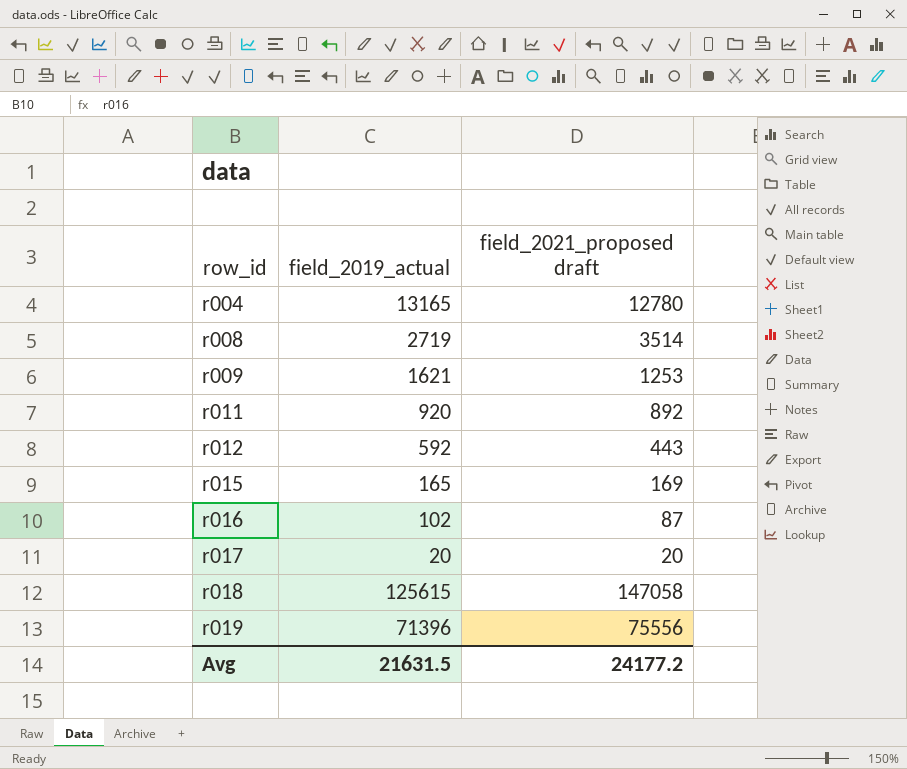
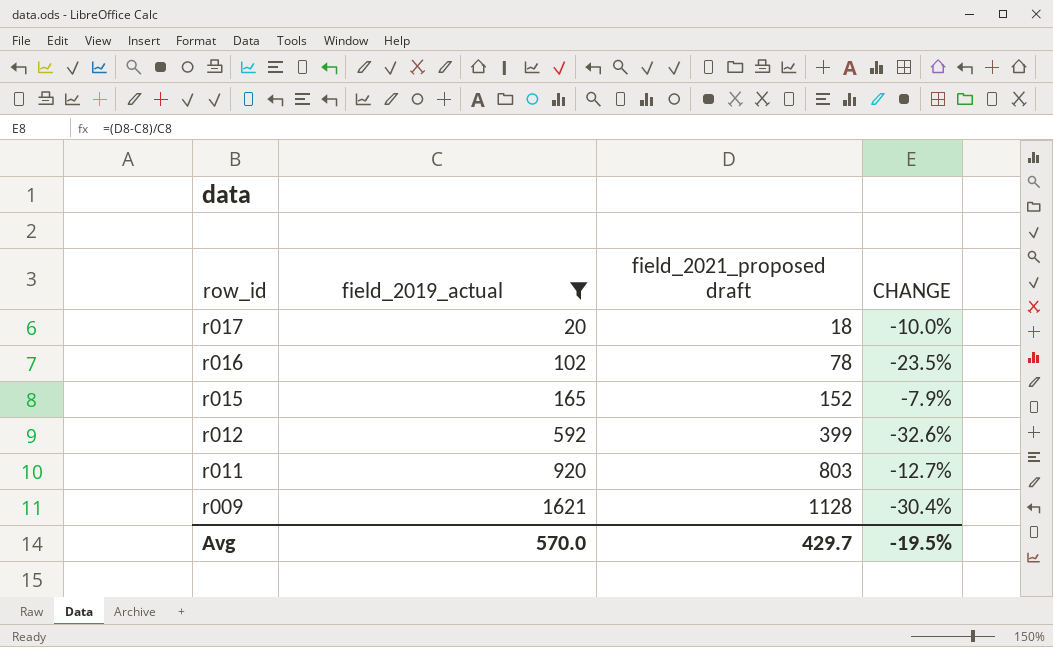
filter: none -> field_2019_actual <= 1621
row order: row_id ascending -> row_id descending
column CHANGE | formula: none -> ([field_2021_proposed draft] - [field_2019_actual]) / [field_2019_actual]
r017 | field_2021_proposed draft: 20 -> 18
r016 | field_2021_proposed draft: 87 -> 78
r015 | field_2021_proposed draft: 169 -> 152
r012 | field_2021_proposed draft: 443 -> 399
r011 | field_2021_proposed draft: 892 -> 803
r009 | field_2021_proposed draft: 1253 -> 1128
Avg | field_2019_actual: 21631.5 -> 570.0
Avg | field_2021_proposed draft: 24177.2 -> 429.7

